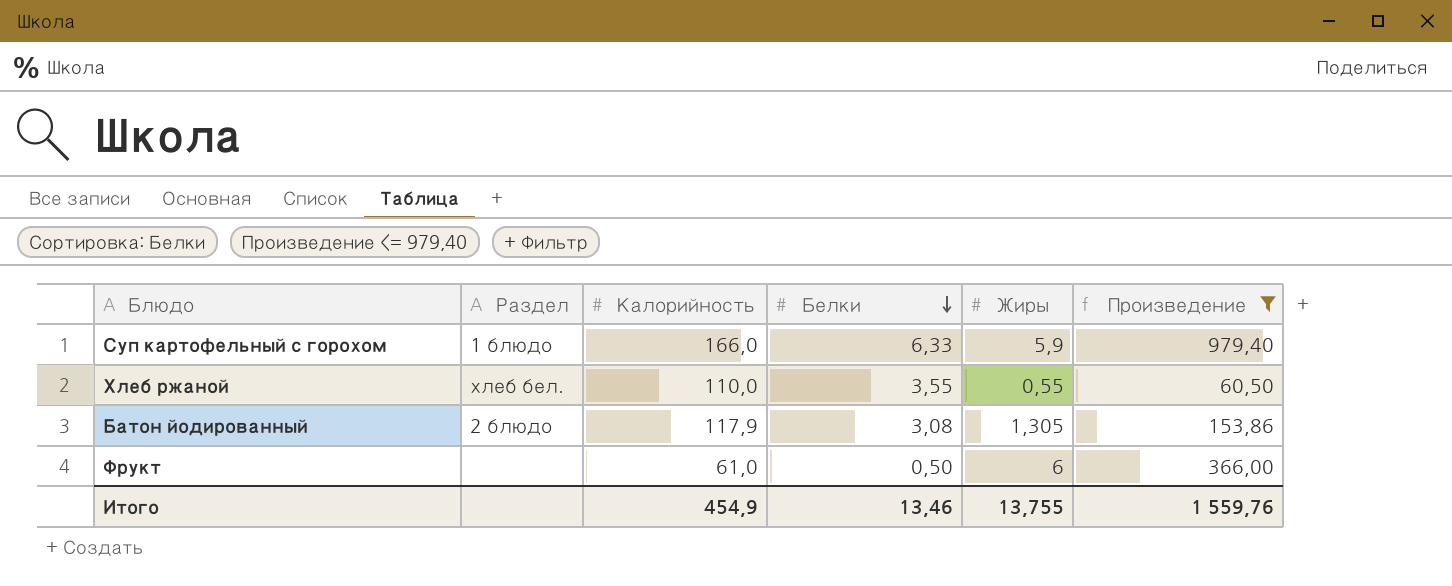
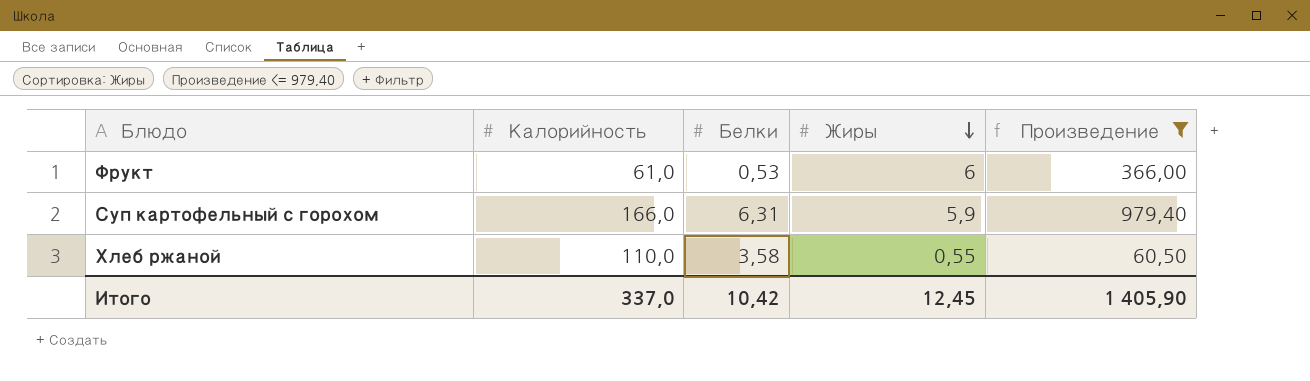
row order: Белки descending -> Жиры descending
column Раздел | position: 2 -> none
row Батон йодированный: 2 блюдо | 117,9 | 3,08 | 1,305 | 153,86 -> none
Фрукт | Белки: 0,50 -> 0,53
Суп картофельный с горохом | Белки: 6,33 -> 6,31
Хлеб ржаной | Белки: 3,55 -> 3,58
Итого | Калорийность: 454,9 -> 337,0
Итого | Белки: 13,46 -> 10,42
Итого | Жиры: 13,755 -> 12,45
Итого | Произведение: 1 559,76 -> 1 405,90

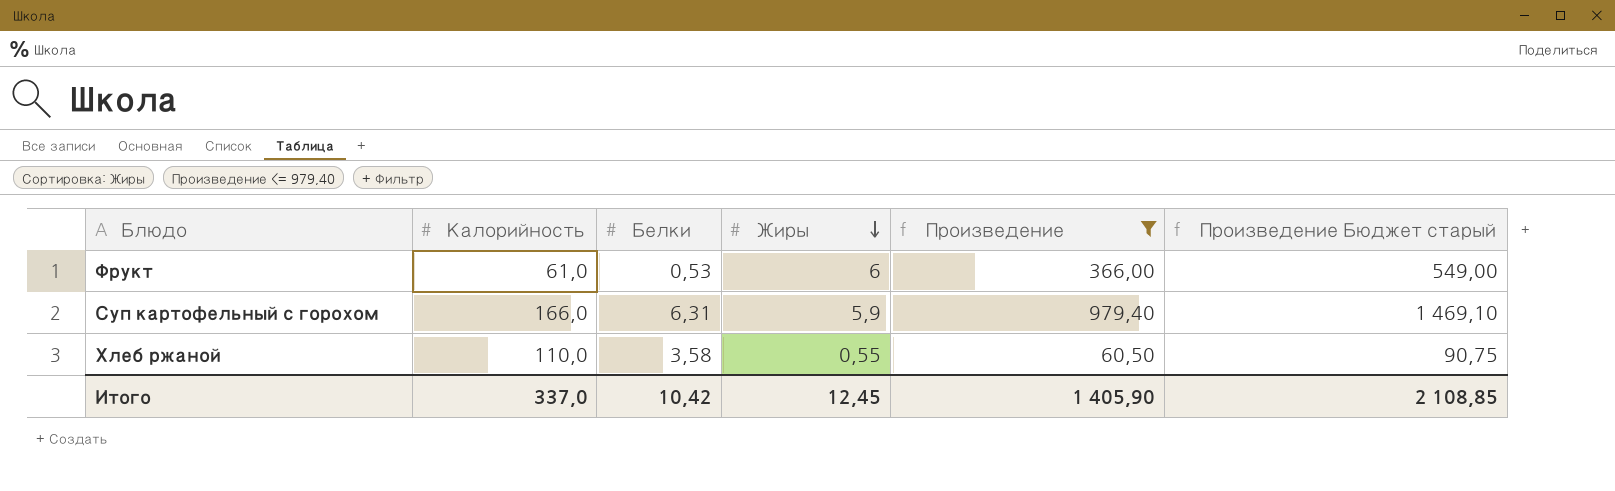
column Произведение Бюджет старый | formula: none -> [Произведение] * 1,5

